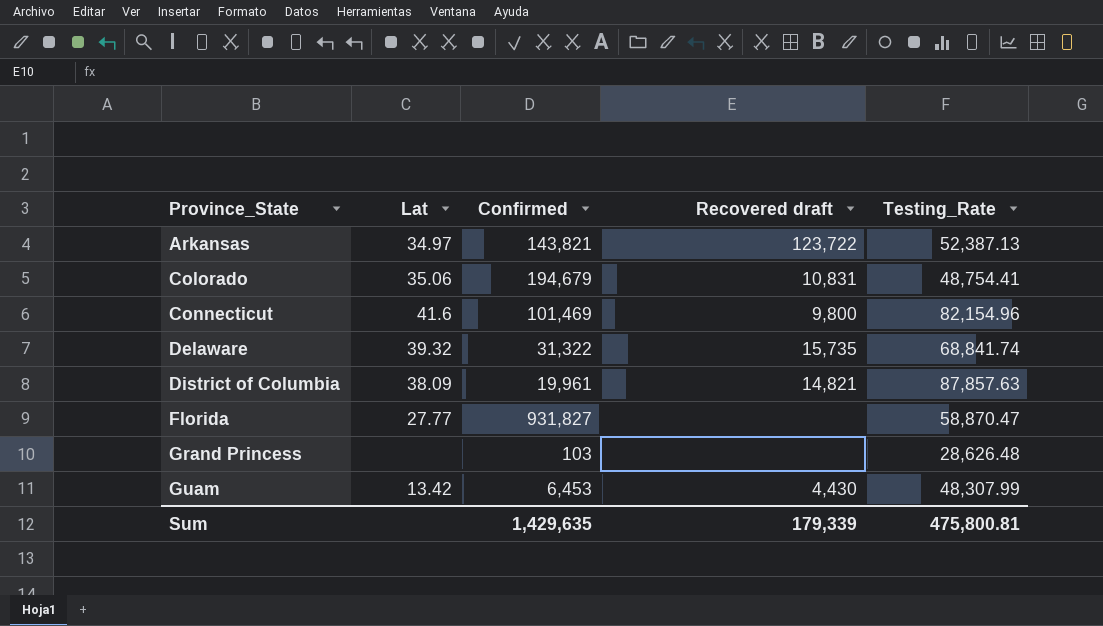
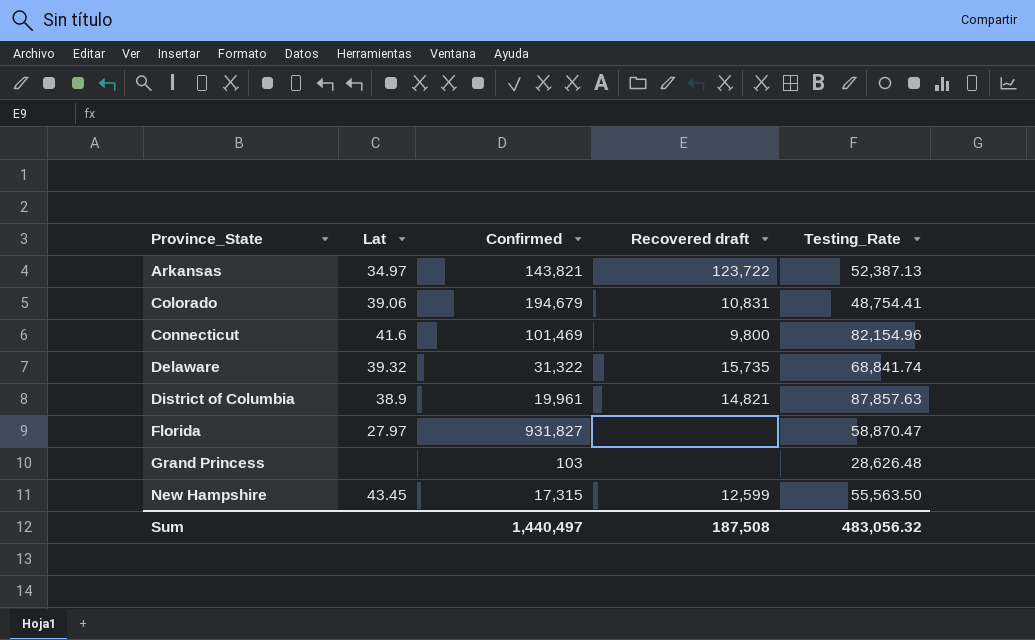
row Guam: 13.42 | 6,453 | 4,430 | 48,307.99 -> none
Colorado | Lat: 35.06 -> 39.06
District of Columbia | Lat: 38.09 -> 38.9
Florida | Lat: 27.77 -> 27.97
row New Hampshire: none -> 43.45 | 17,315 | 12,599 | 55,563.50
Sum | Confirmed: 1,429,635 -> 1,440,497
Sum | Recovered draft: 179,339 -> 187,508
Sum | Testing_Rate: 475,800.81 -> 483,056.32

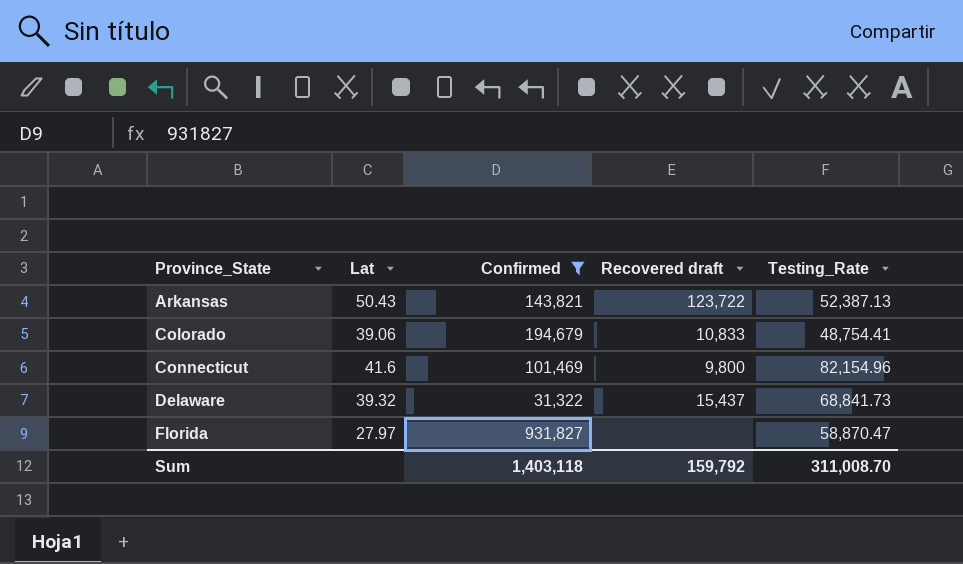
filter: none -> Confirmed >= 31,322
Arkansas | Lat: 34.97 -> 50.43
Colorado | Recovered draft: 10,831 -> 10,833
Delaware | Recovered draft: 15,735 -> 15,437
Delaware | Testing_Rate: 68,841.74 -> 68,841.73
Sum | Confirmed: 1,440,497 -> 1,403,118
Sum | Recovered draft: 187,508 -> 159,792
Sum | Testing_Rate: 483,056.32 -> 311,008.70

